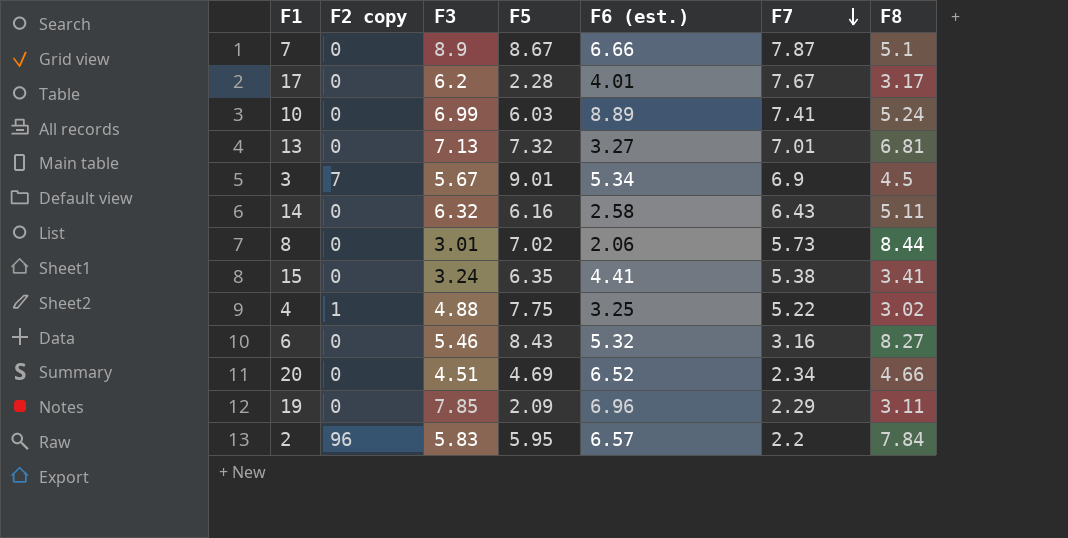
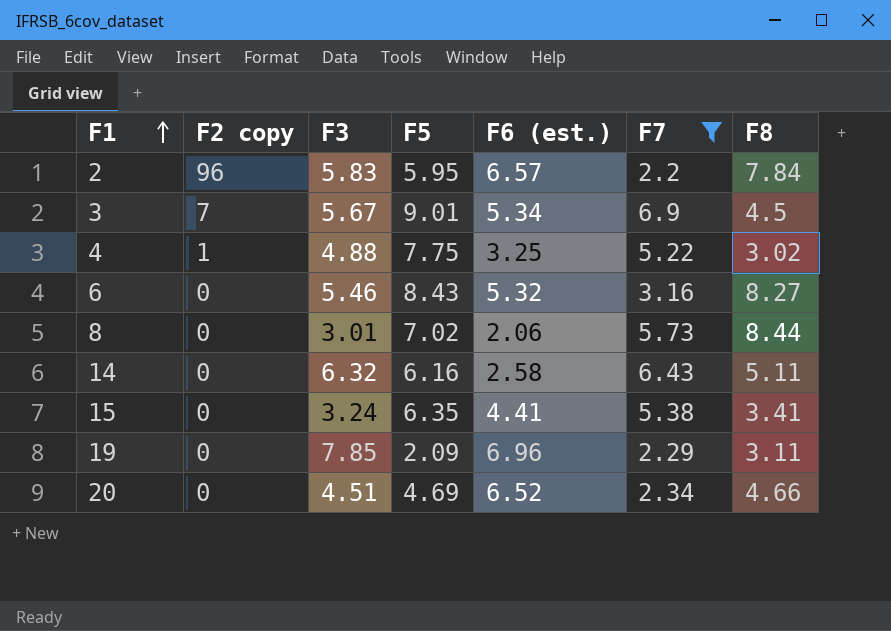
filter: none -> F7 <= 6.9
row order: F7 descending -> F1 ascending

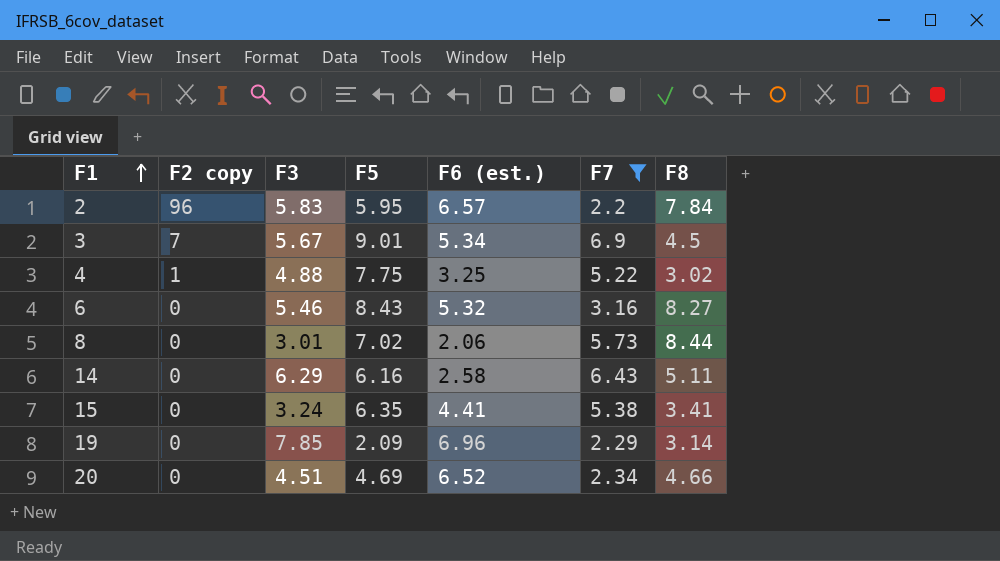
14 | F3: 6.32 -> 6.29
19 | F8: 3.11 -> 3.14

